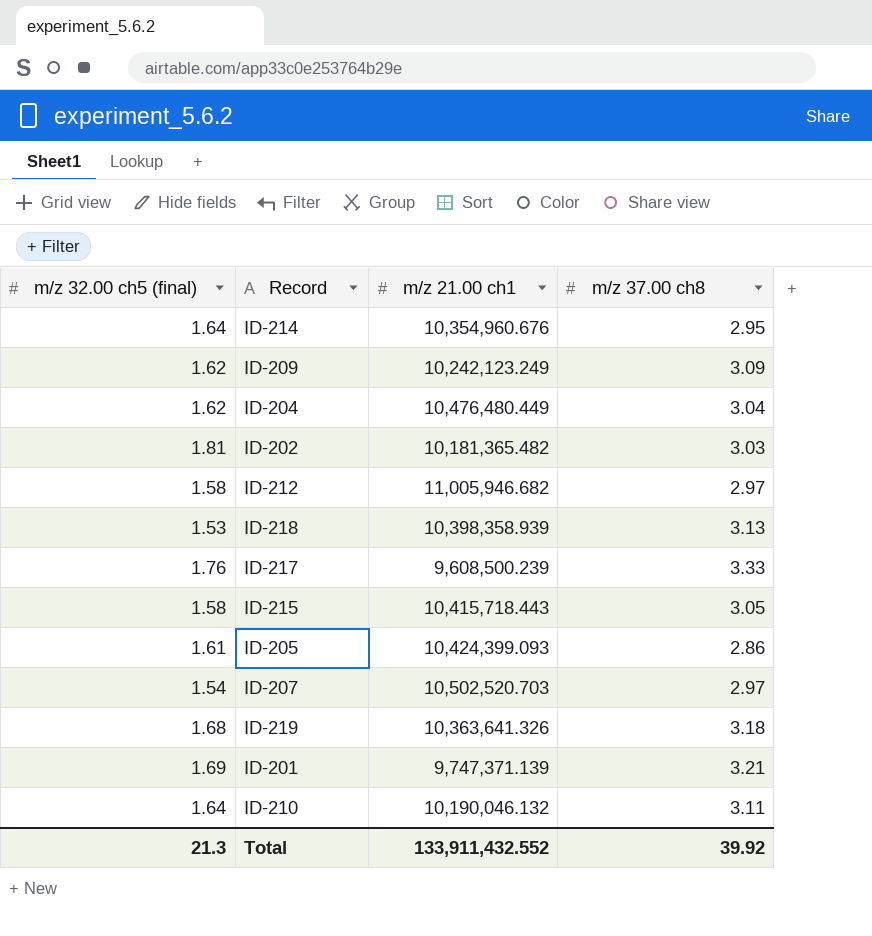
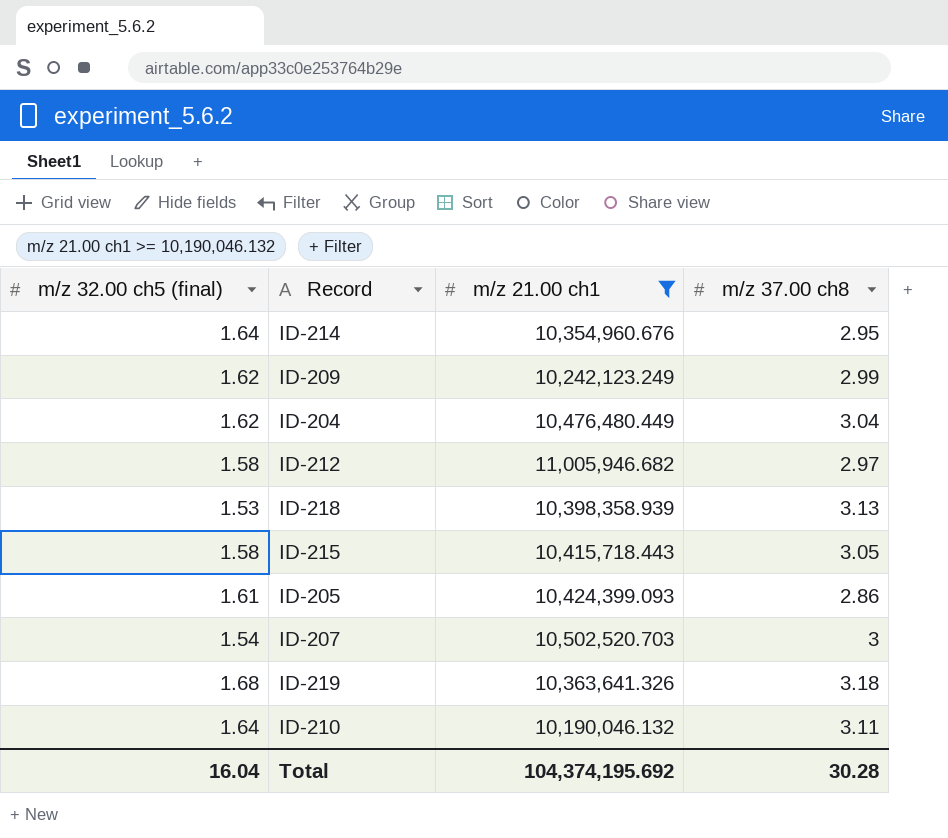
filter: none -> m/z 21.00 ch1 >= 10,190,046.132
ID-209 | m/z 37.00 ch8: 3.09 -> 2.99
ID-207 | m/z 37.00 ch8: 2.97 -> 3
Total | m/z 32.00 ch5 (final): 21.3 -> 16.04
Total | m/z 21.00 ch1: 133,911,432.552 -> 104,374,195.692
Total | m/z 37.00 ch8: 39.92 -> 30.28

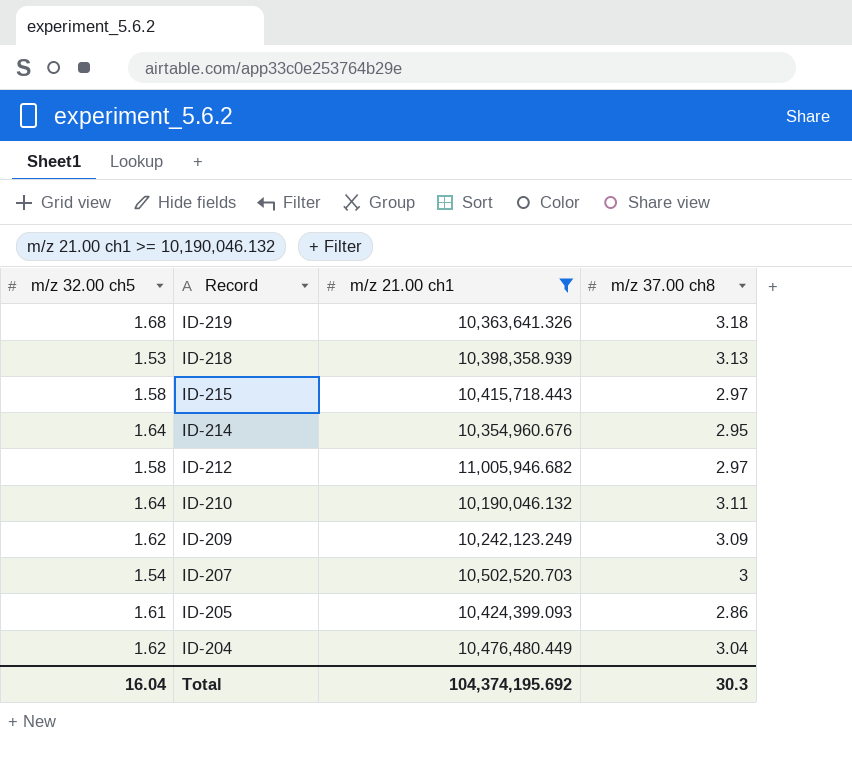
row order: none -> Record descending
column name: m/z 32.00 ch5 (final) -> m/z 32.00 ch5
ID-215 | m/z 37.00 ch8: 3.05 -> 2.97
ID-209 | m/z 37.00 ch8: 2.99 -> 3.09
Total | m/z 37.00 ch8: 30.28 -> 30.3

